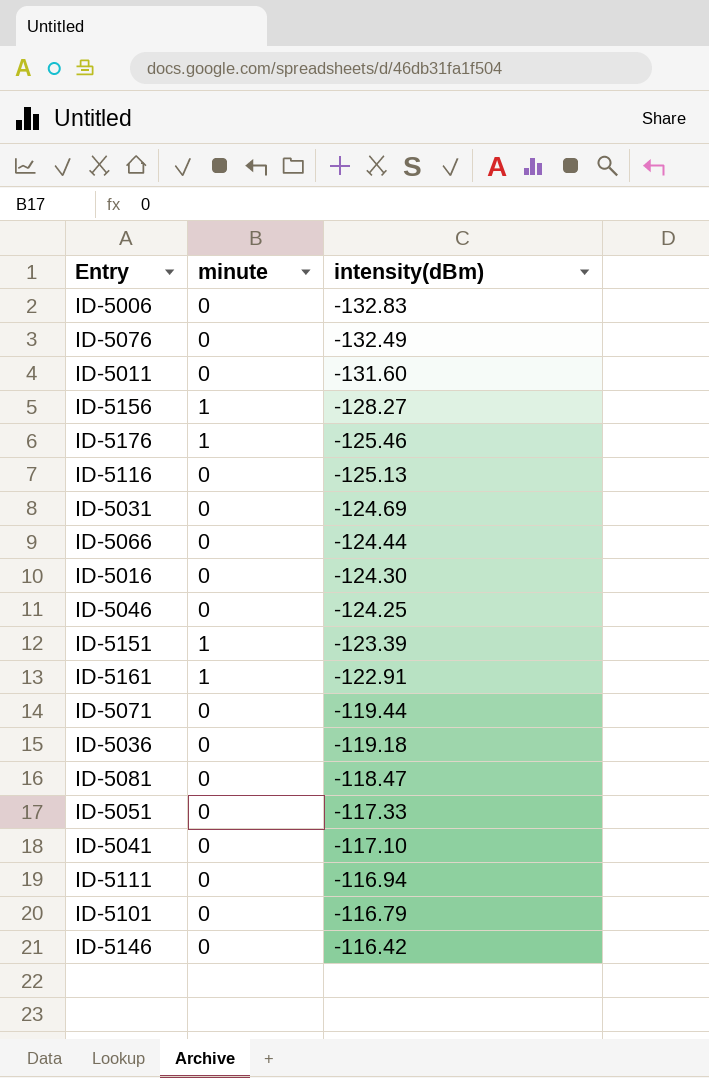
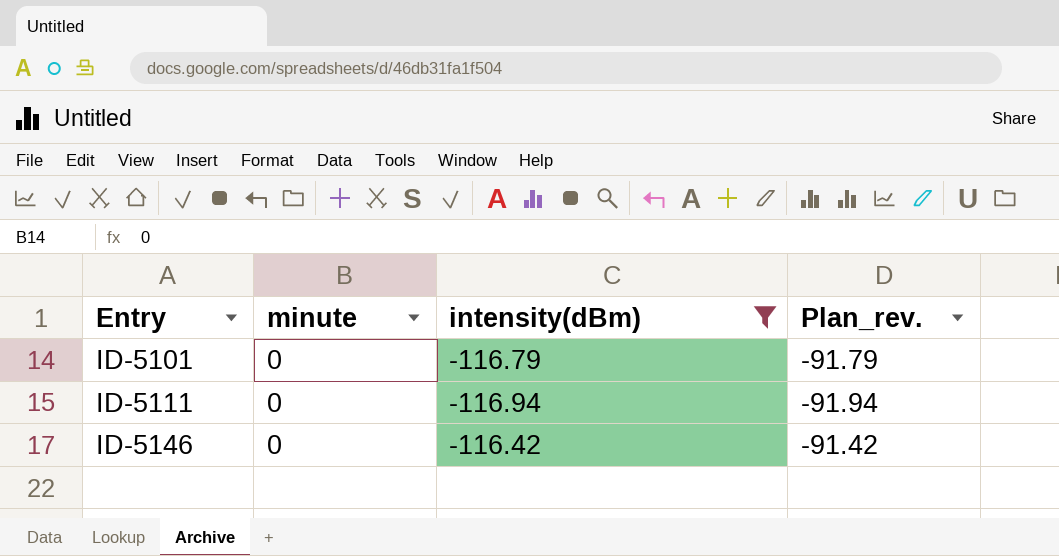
filter: none -> intensity(dBm) >= -116.94
row order: intensity(dBm) ascending -> Entry ascending
column Plan_rev. | formula: none -> [intensity(dBm)] + 25

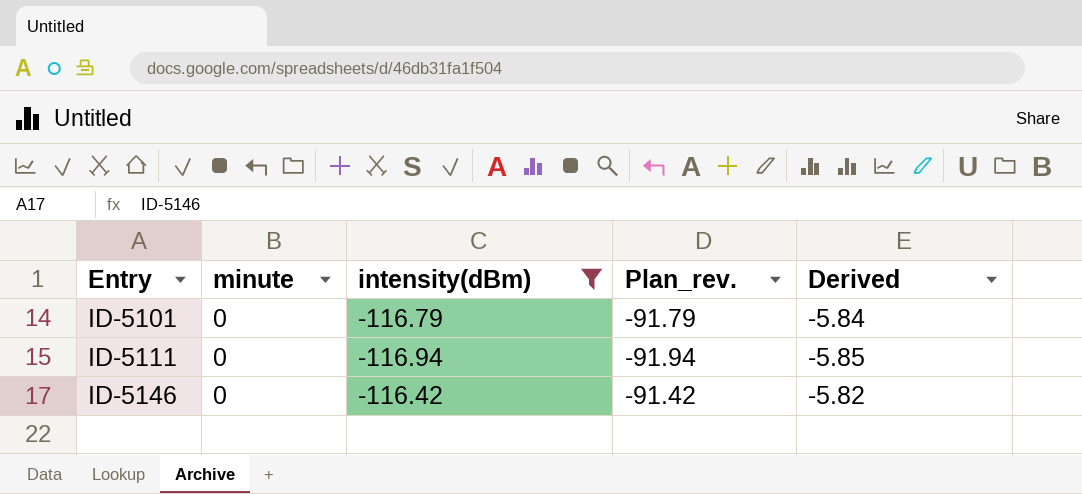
column Derived | formula: none -> [intensity(dBm)] * 0.05

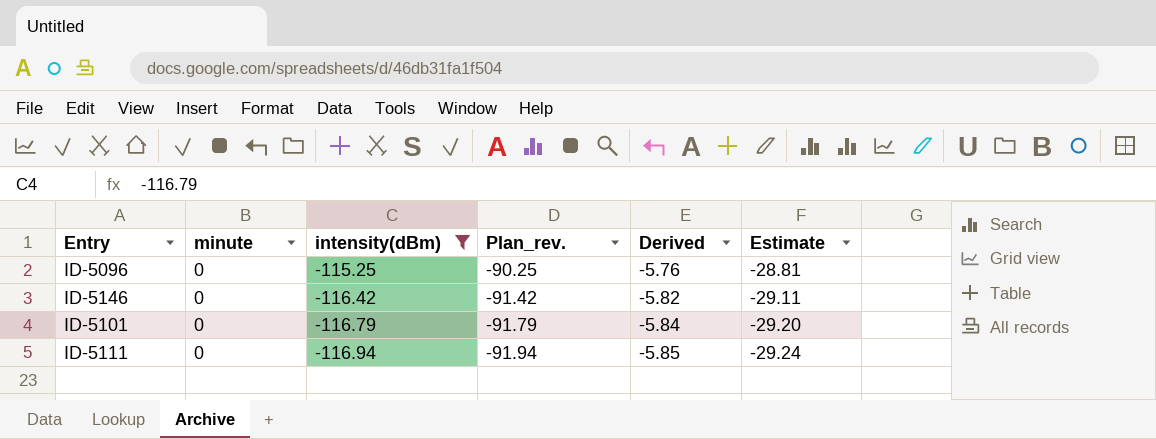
row order: Entry ascending -> intensity(dBm) descending
column Estimate | formula: none -> [intensity(dBm)] * 0.25
row ID-5096: none -> 0 | -115.25 | -90.25 | -5.76 | -28.81

